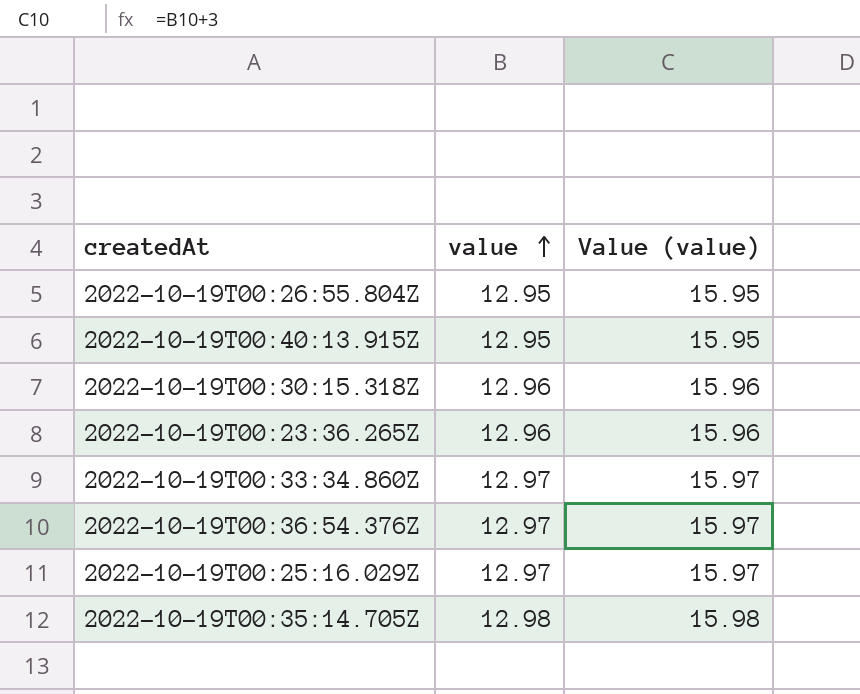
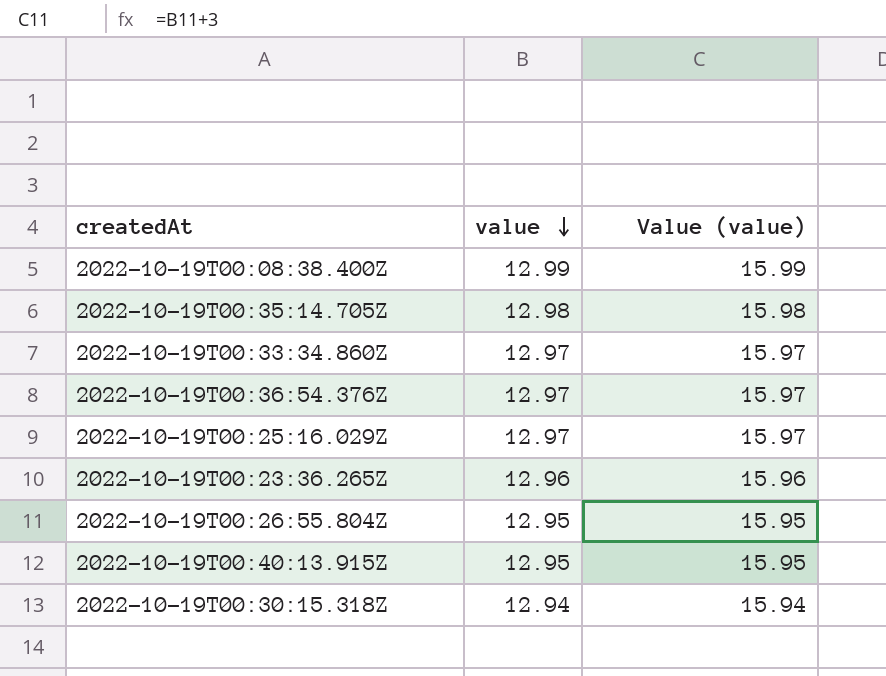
row order: value ascending -> value descending
row 2022-10-19T00:08:38.400Z: none -> 12.99 | 15.99
2022-10-19T00:30:15.318Z | value: 12.96 -> 12.94
2022-10-19T00:30:15.318Z | Value (value): 15.96 -> 15.94

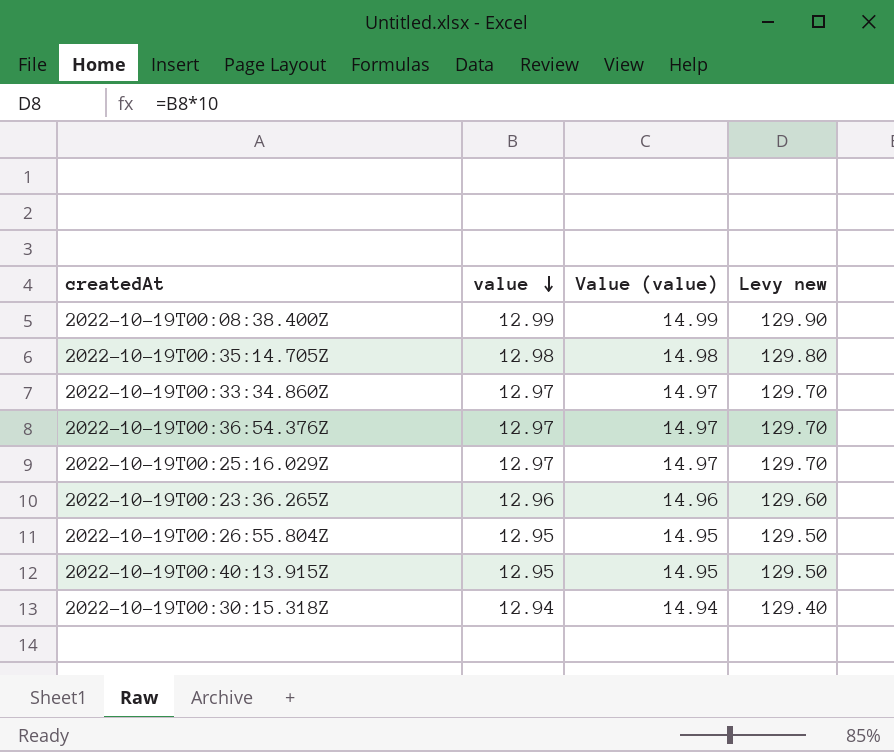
column Value (value) | formula: [value] + 3 -> [value] + 2
column Levy new | formula: none -> [value] * 10

